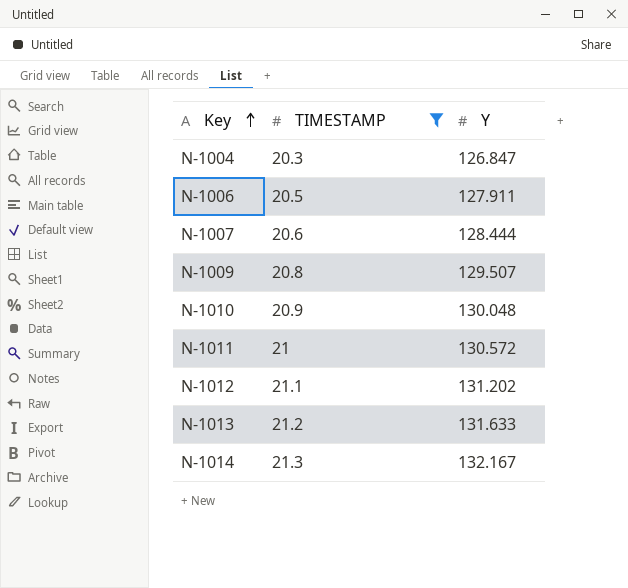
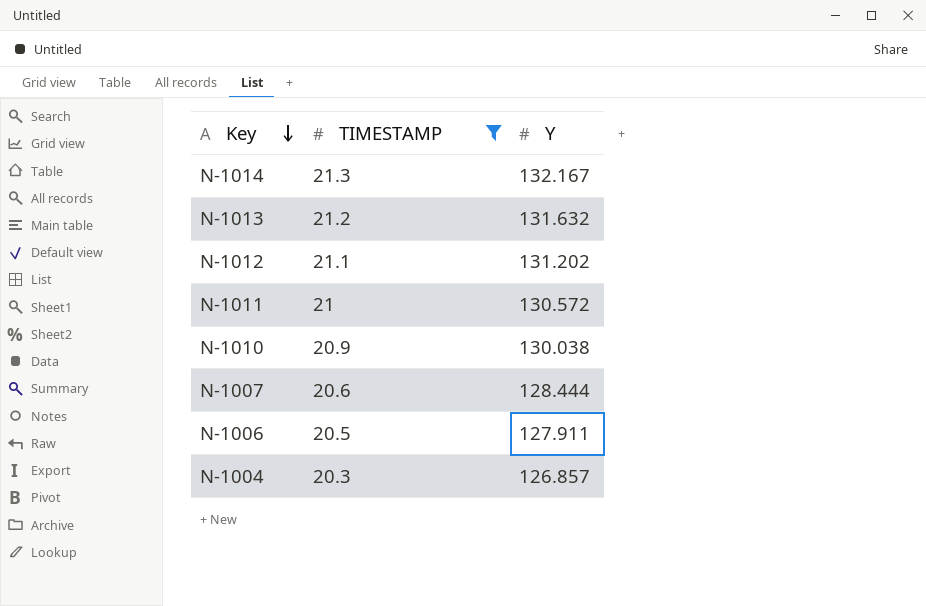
row order: Key ascending -> Key descending
row N-1009: 20.8 | 129.507 -> none
N-1013 | Y: 131.633 -> 131.632
N-1010 | Y: 130.048 -> 130.038
N-1004 | Y: 126.847 -> 126.857

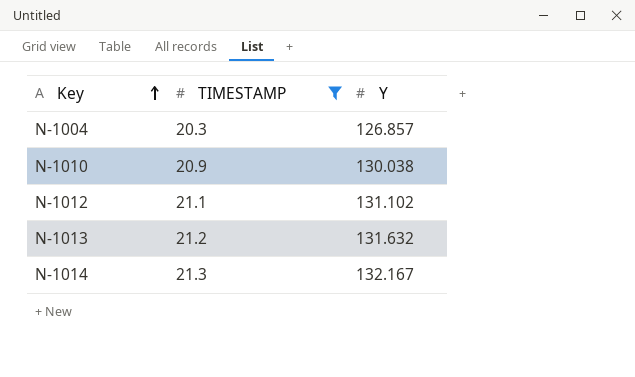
row order: Key descending -> Key ascending
row N-1011: 21 | 130.572 -> none
row N-1007: 20.6 | 128.444 -> none
row N-1006: 20.5 | 127.911 -> none
N-1012 | Y: 131.202 -> 131.102

